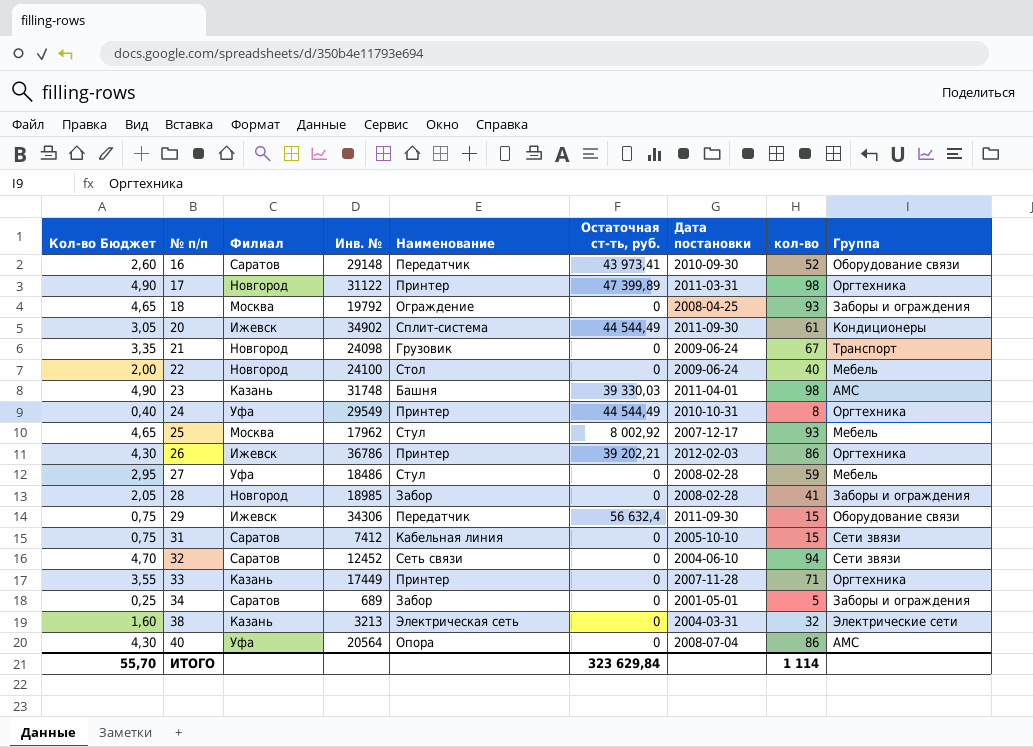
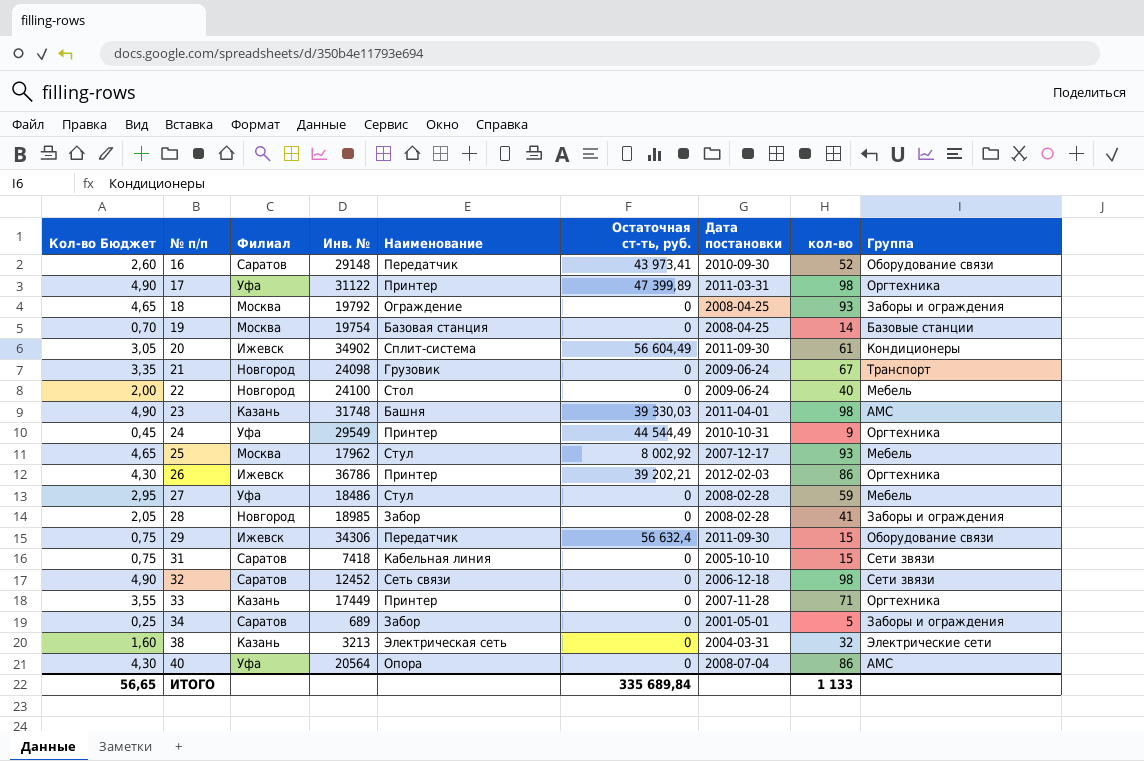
17 | Филиал: Новгород -> Уфа
row 19: none -> 0,70 | Москва | 19754 | Базовая станция | 0 | 2008-04-25 | 14 | Базовые станции
20 | Остаточная ст-ть, руб.: 44 544,49 -> 56 604,49
24 | Кол-во Бюджет: 0,40 -> 0,45
24 | кол-во: 8 -> 9
31 | Инв. №: 7412 -> 7418
32 | Кол-во Бюджет: 4,70 -> 4,90
32 | Дата постановки: 2004-06-10 -> 2006-12-18
32 | кол-во: 94 -> 98
ИТОГО | Кол-во Бюджет: 55,70 -> 56,65
ИТОГО | Остаточная ст-ть, руб.: 323 629,84 -> 335 689,84
ИТОГО | кол-во: 1 114 -> 1 133

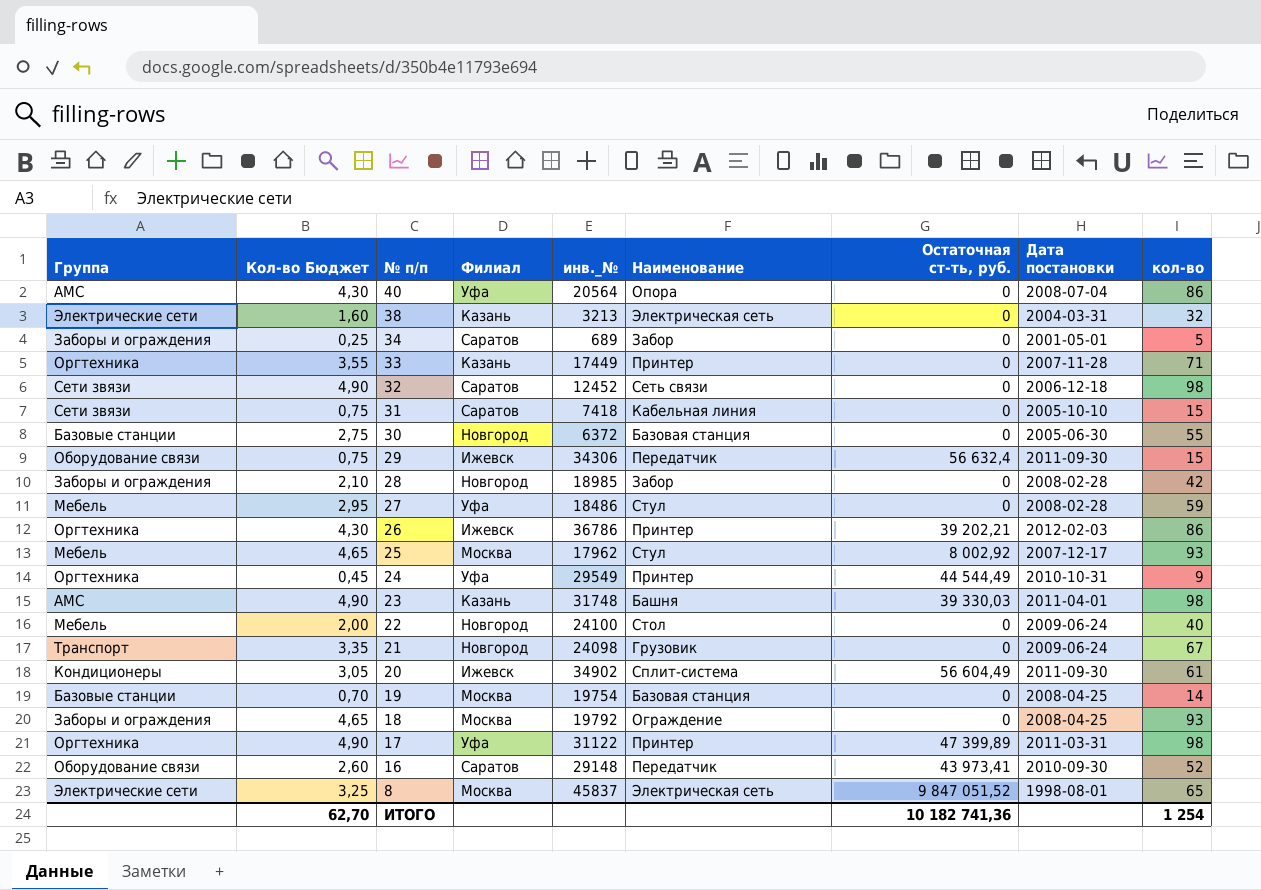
row order: № п/п ascending -> № п/п descending
column Группа | position: 9 -> 1
column name: Инв. № -> инв._№
row 30: none -> Базовые станции | 2,75 | Новгород | 6372 | Базовая станция | 0 | 2005-06-30 | 55
28 | Кол-во Бюджет: 2,05 -> 2,10
28 | кол-во: 41 -> 42
row 8: none -> Электрические сети | 3,25 | Москва | 45837 | Электрическая сеть | 9 847 051,52 | 1998-08-01 | 65
ИТОГО | Кол-во Бюджет: 56,65 -> 62,70
ИТОГО | Остаточная ст-ть, руб.: 335 689,84 -> 10 182 741,36
ИТОГО | кол-во: 1 133 -> 1 254

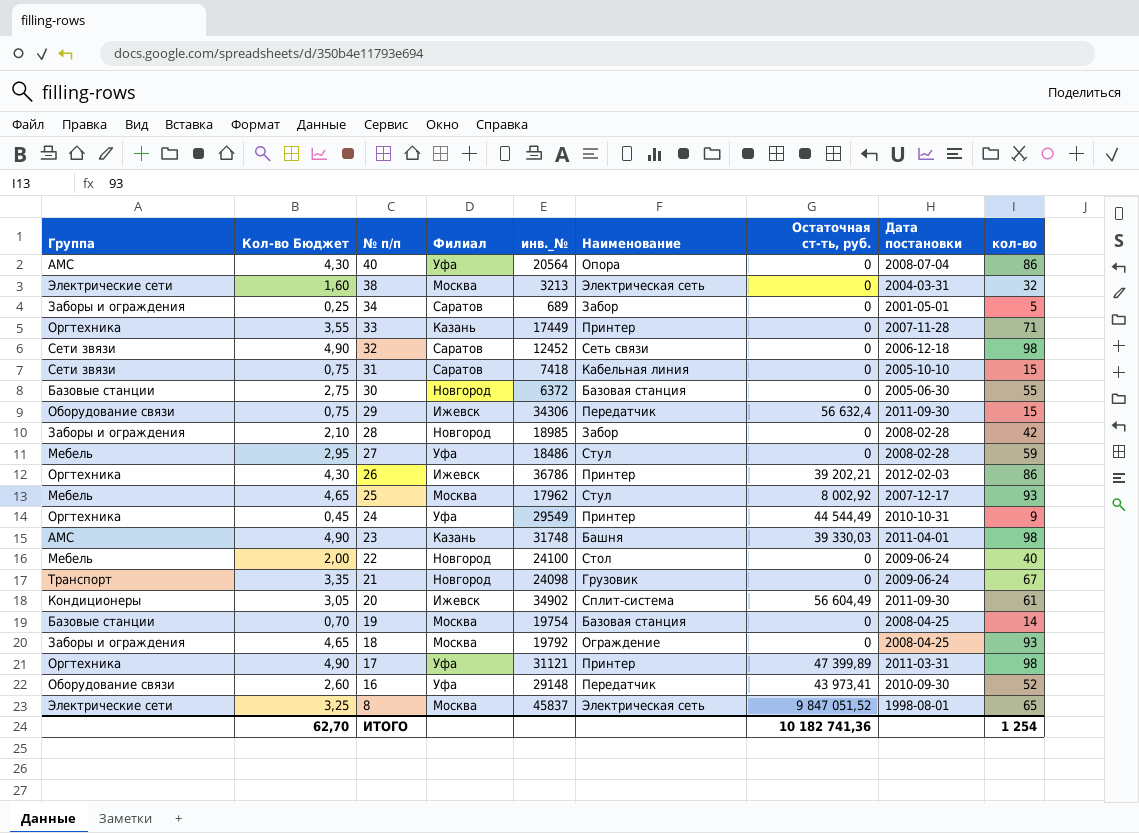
38 | Филиал: Казань -> Москва
17 | инв._№: 31122 -> 31121
16 | Филиал: Саратов -> Уфа

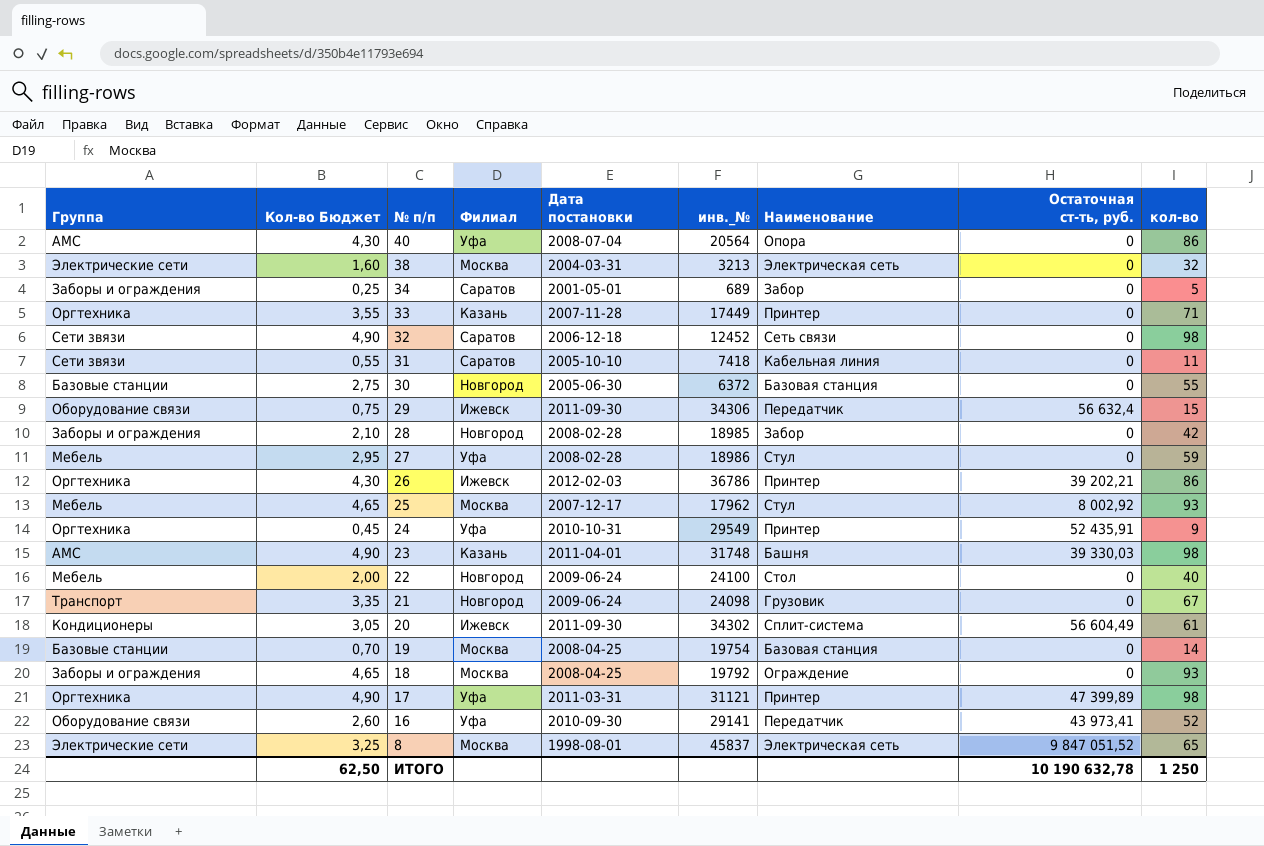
column Дата постановки | position: 8 -> 5
31 | Кол-во Бюджет: 0,75 -> 0,55
31 | кол-во: 15 -> 11
27 | инв._№: 18486 -> 18986
24 | Остаточная ст-ть, руб.: 44 544,49 -> 52 435,91
20 | инв._№: 34902 -> 34302
16 | инв._№: 29148 -> 29141
ИТОГО | Кол-во Бюджет: 62,70 -> 62,50
ИТОГО | Остаточная ст-ть, руб.: 10 182 741,36 -> 10 190 632,78
ИТОГО | кол-во: 1 254 -> 1 250

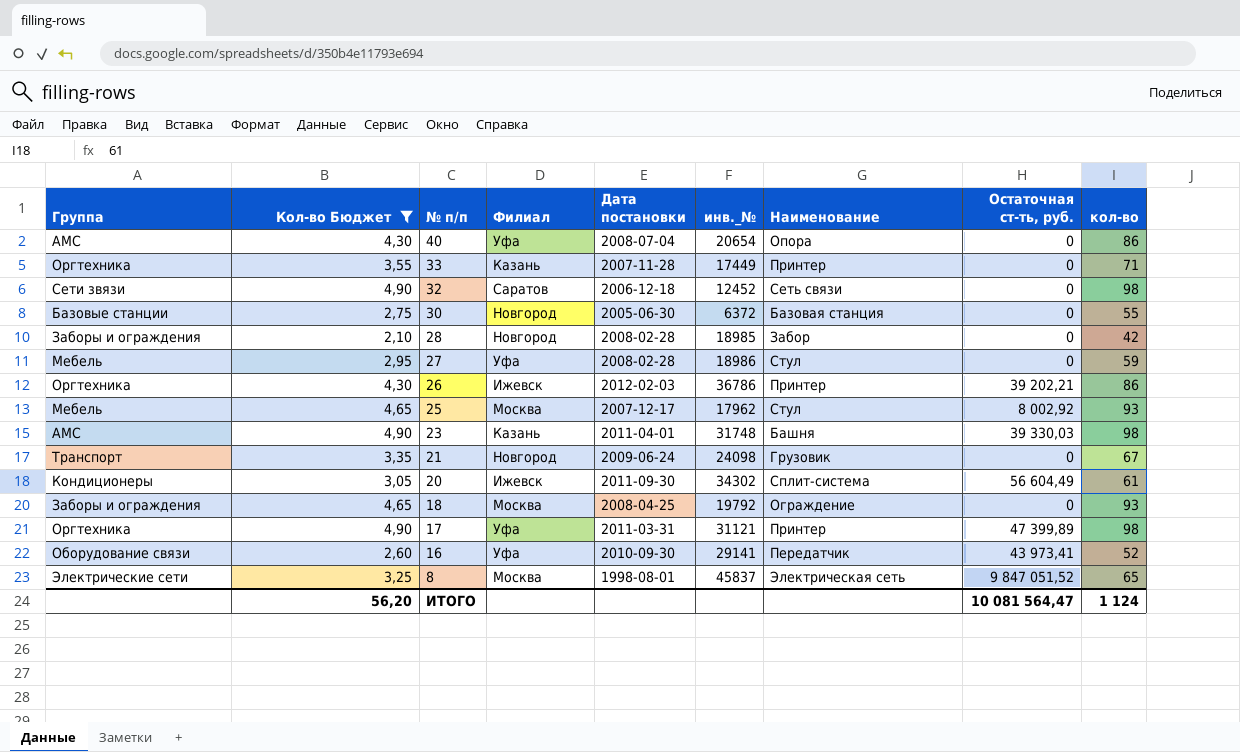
filter: none -> Кол-во Бюджет >= 2,10
40 | инв._№: 20564 -> 20654
ИТОГО | Кол-во Бюджет: 62,50 -> 56,20
ИТОГО | Остаточная ст-ть, руб.: 10 190 632,78 -> 10 081 564,47
ИТОГО | кол-во: 1 250 -> 1 124

